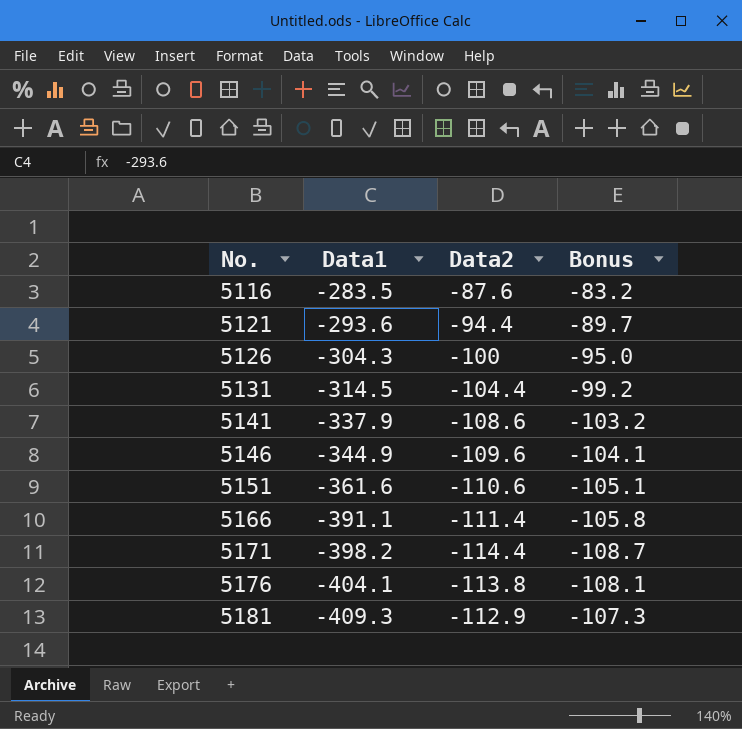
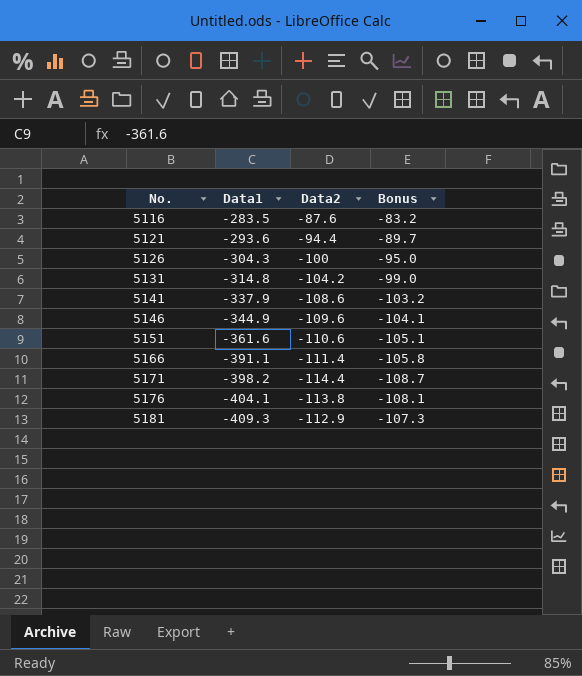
5131 | Data1: -314.5 -> -314.8
5131 | Data2: -104.4 -> -104.2
5131 | Bonus: -99.2 -> -99.0

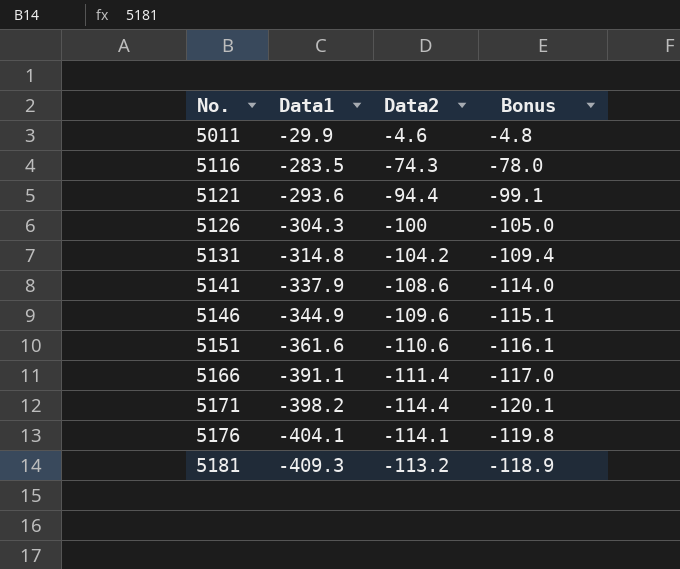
column Bonus | formula: [Data2] * 0.95 -> [Data2] * 1.05
row 5011: none -> -29.9 | -4.6 | -4.8
5116 | Data2: -87.6 -> -74.3
5176 | Data2: -113.8 -> -114.1
5181 | Data2: -112.9 -> -113.2

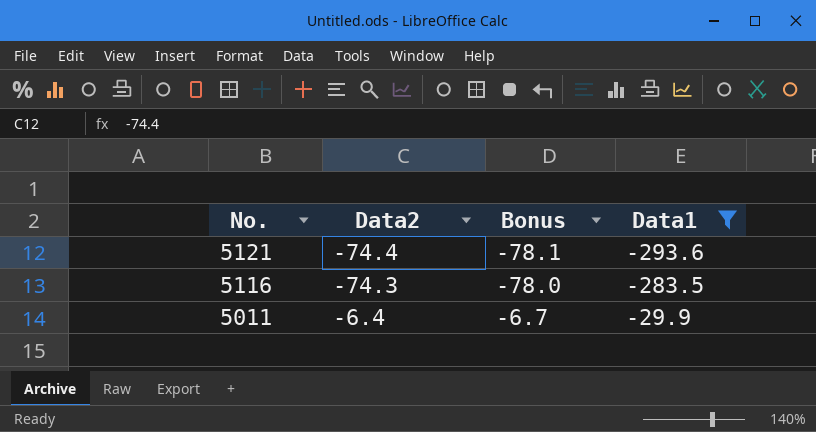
filter: none -> Data1 >= -293.6
row order: No. ascending -> No. descending
column Data1 | position: 2 -> 4
5121 | Data2: -94.4 -> -74.4
5121 | Bonus: -99.1 -> -78.1
5011 | Data2: -4.6 -> -6.4
5011 | Bonus: -4.8 -> -6.7

